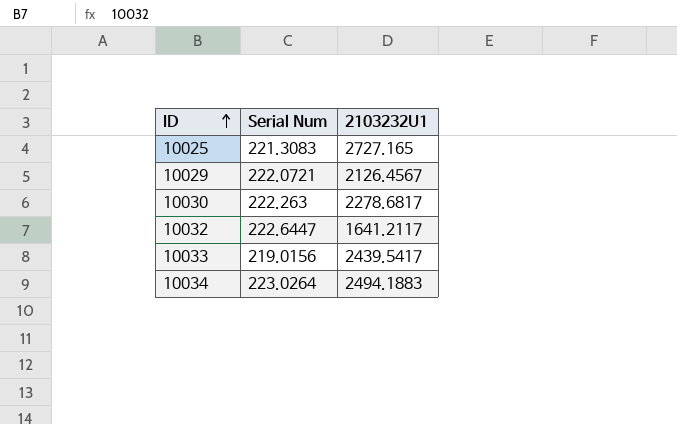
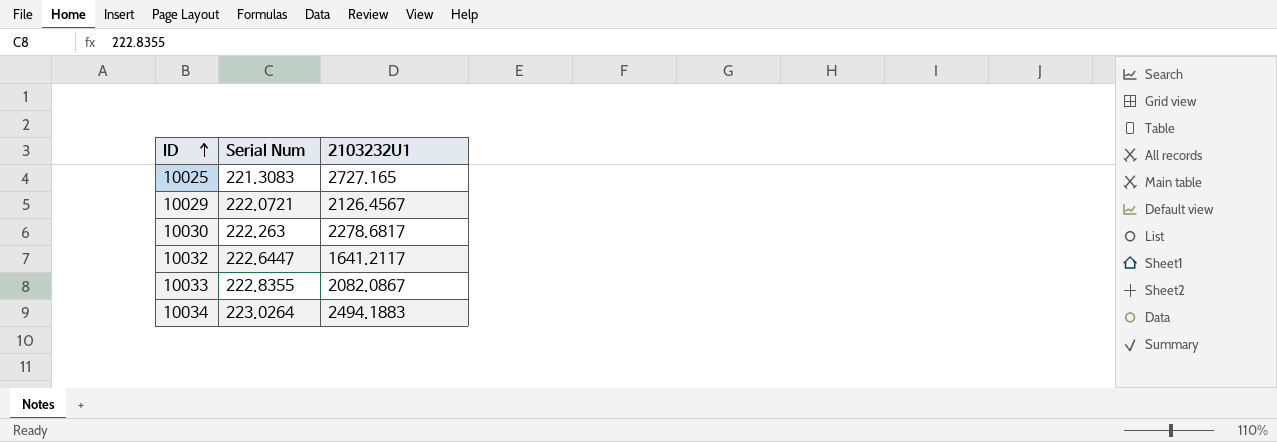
10033 | Serial Num: 219.0156 -> 222.8355
10033 | 2103232U1: 2439.5417 -> 2082.0867

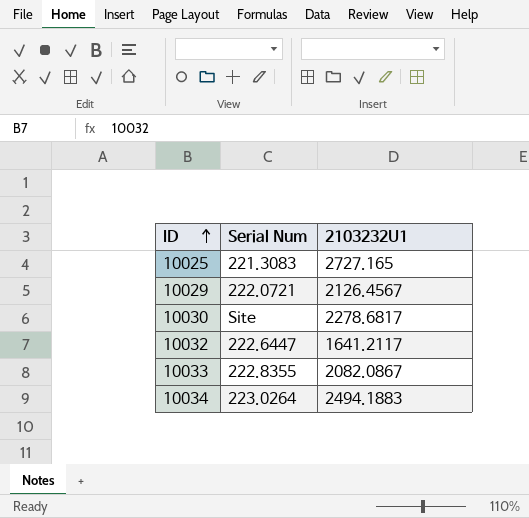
10030 | Serial Num: 222.263 -> Site

